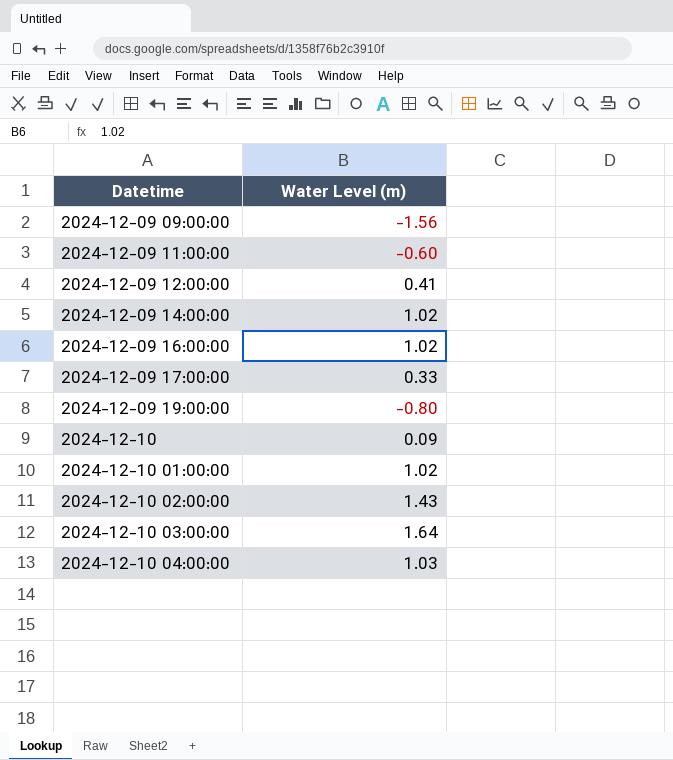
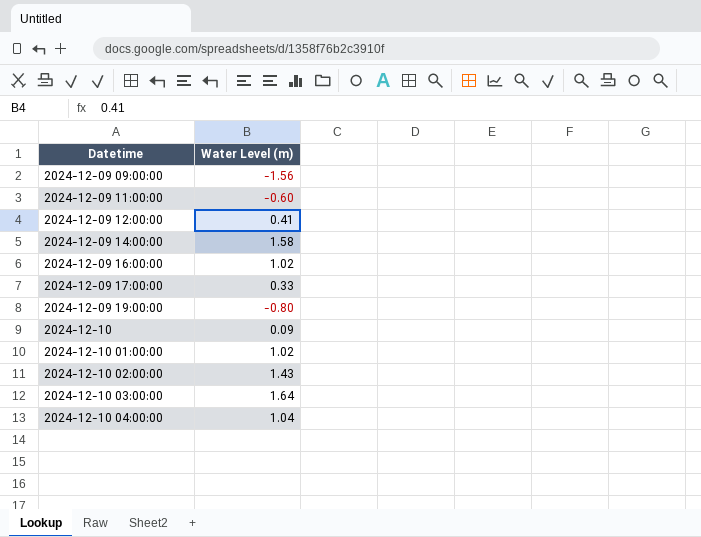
2024-12-09 14:00:00 | Water Level (m): 1.02 -> 1.58
2024-12-10 04:00:00 | Water Level (m): 1.03 -> 1.04

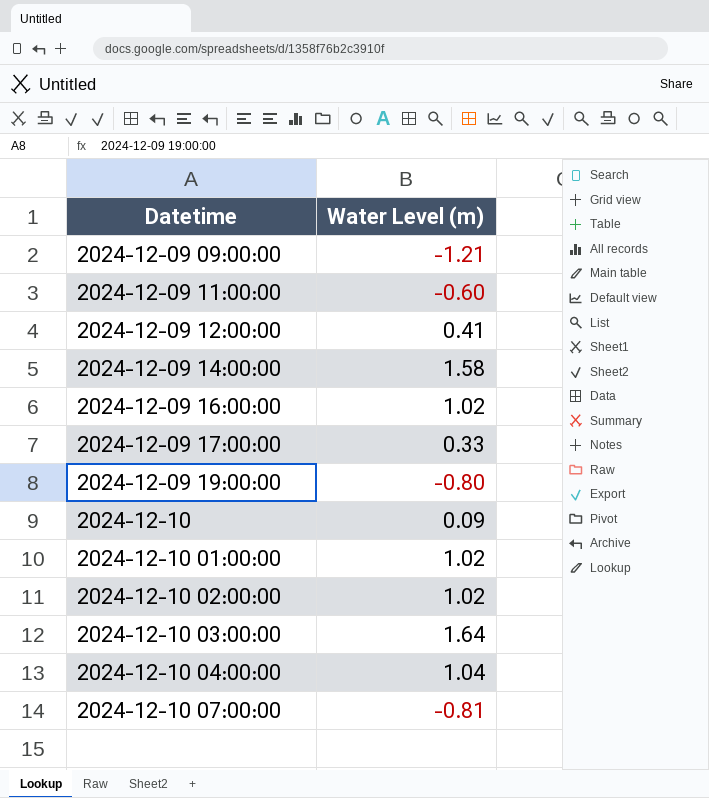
2024-12-09 09:00:00 | Water Level (m): -1.56 -> -1.21
2024-12-10 02:00:00 | Water Level (m): 1.43 -> 1.02
row 2024-12-10 07:00:00: none -> -0.81

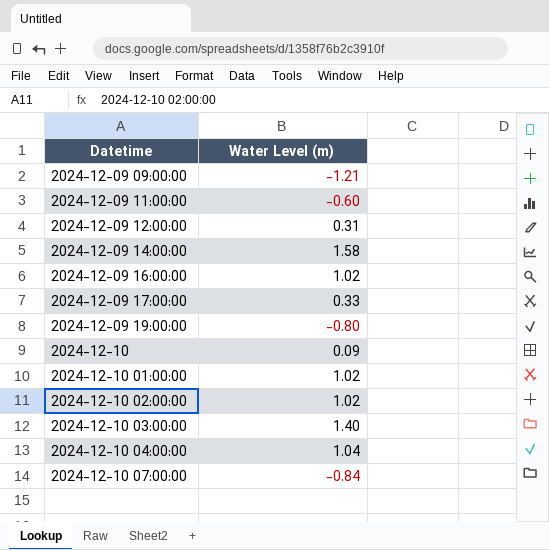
2024-12-09 12:00:00 | Water Level (m): 0.41 -> 0.31
2024-12-10 03:00:00 | Water Level (m): 1.64 -> 1.40
2024-12-10 07:00:00 | Water Level (m): -0.81 -> -0.84

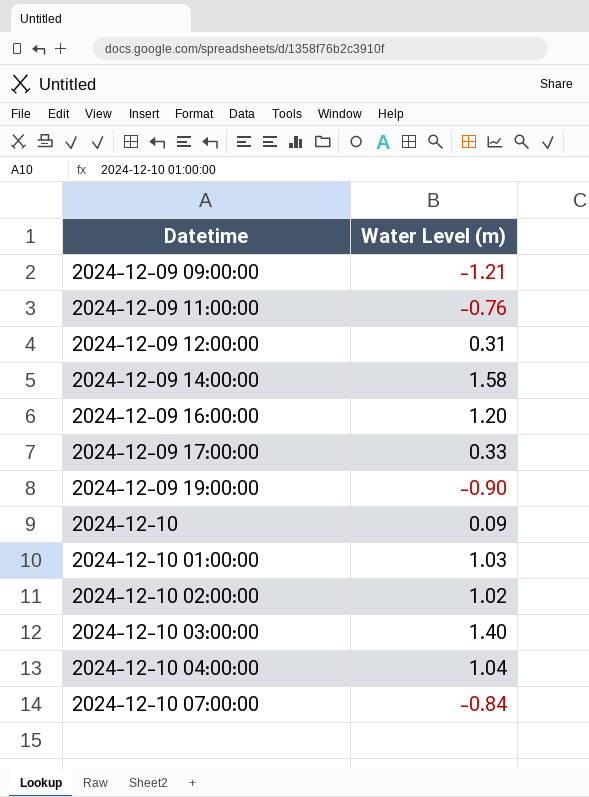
2024-12-09 11:00:00 | Water Level (m): -0.60 -> -0.76
2024-12-09 16:00:00 | Water Level (m): 1.02 -> 1.20
2024-12-09 19:00:00 | Water Level (m): -0.80 -> -0.90
2024-12-10 01:00:00 | Water Level (m): 1.02 -> 1.03

